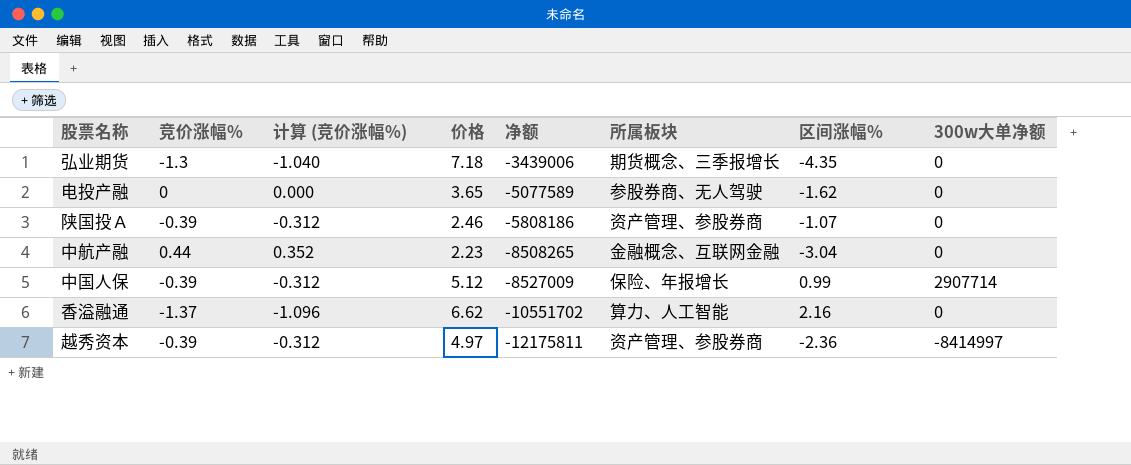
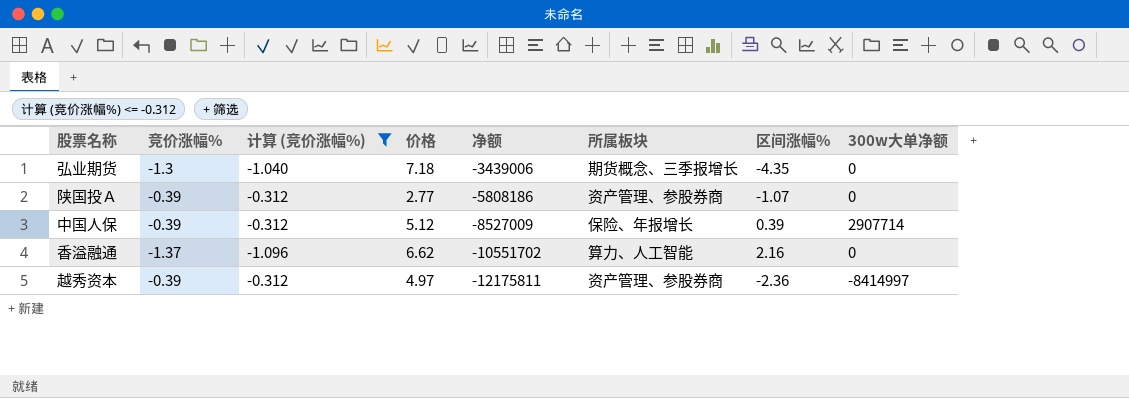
filter: none -> 计算 (竞价涨幅%) <= -0.312
陕国投Ａ | 价格: 2.46 -> 2.77
中国人保 | 区间涨幅%: 0.99 -> 0.39

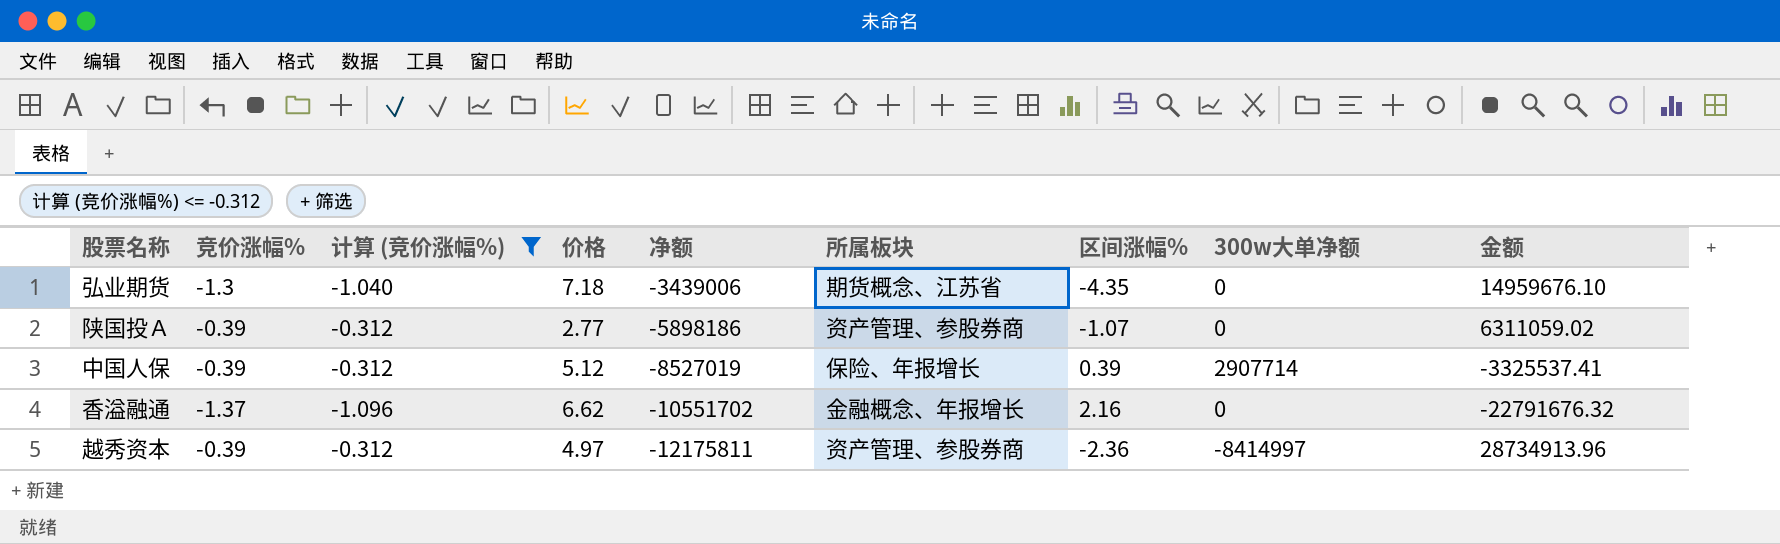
column 金额 | formula: none -> [净额] * [区间涨幅%]
弘业期货 | 所属板块: 期货概念、三季报增长 -> 期货概念、江苏省
陕国投Ａ | 净额: -5808186 -> -5898186
中国人保 | 净额: -8527009 -> -8527019
香溢融通 | 所属板块: 算力、人工智能 -> 金融概念、年报增长

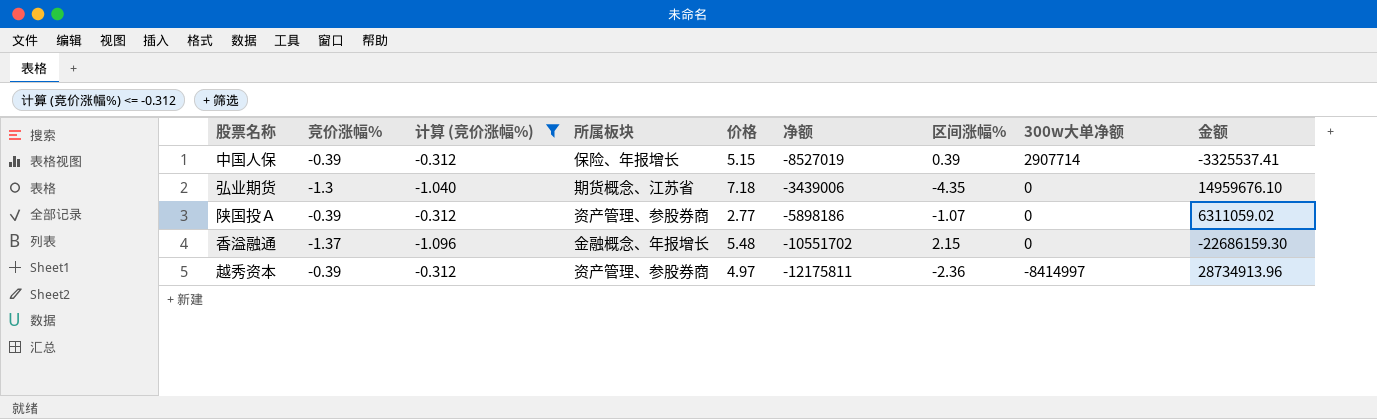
row order: 净额 descending -> 300w大单净额 descending
column 所属板块 | position: 6 -> 4
中国人保 | 价格: 5.12 -> 5.15
香溢融通 | 价格: 6.62 -> 5.48
香溢融通 | 区间涨幅%: 2.16 -> 2.15
香溢融通 | 金额: -22791676.32 -> -22686159.30

